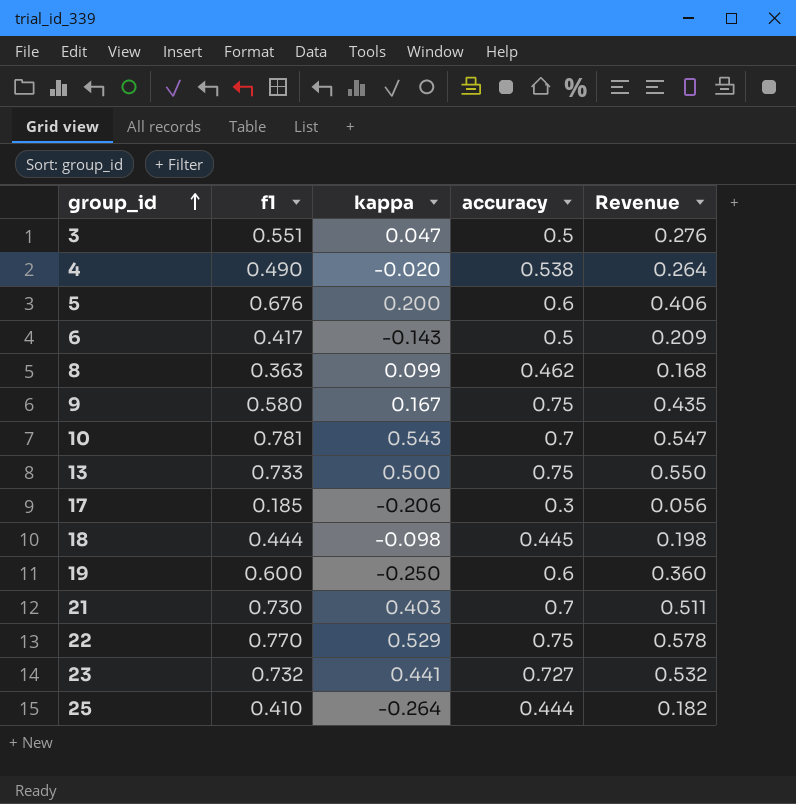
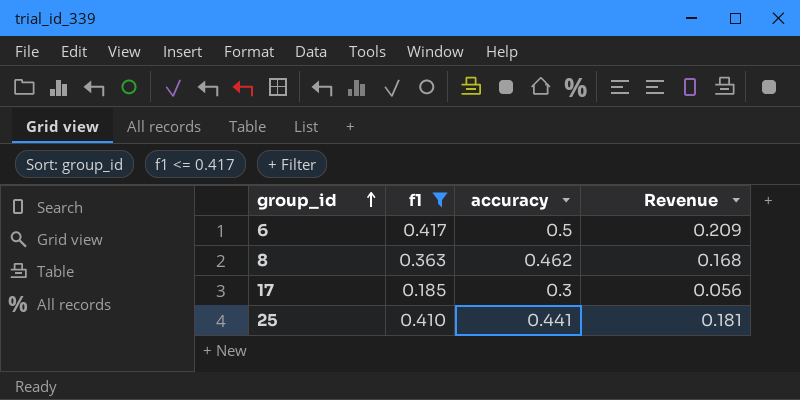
filter: none -> f1 <= 0.417
column kappa | position: 3 -> none
25 | accuracy: 0.444 -> 0.441
25 | Revenue: 0.182 -> 0.181

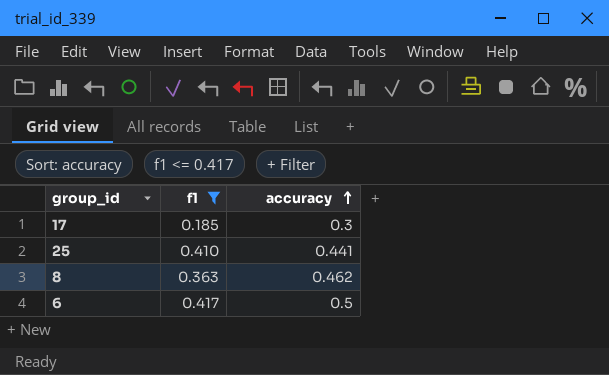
row order: group_id ascending -> accuracy ascending
column Revenue | formula: [f1] * [accuracy] -> none

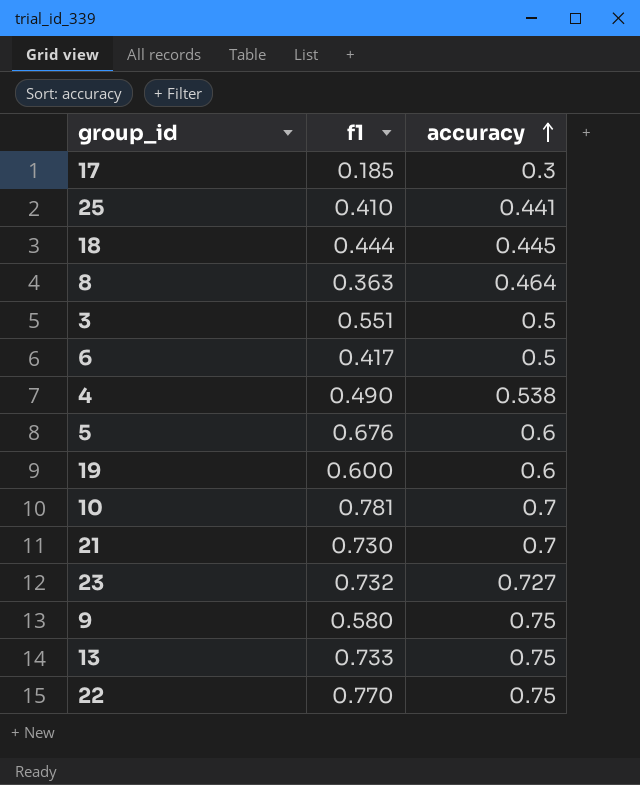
filter: f1 <= 0.417 -> none
8 | accuracy: 0.462 -> 0.464

